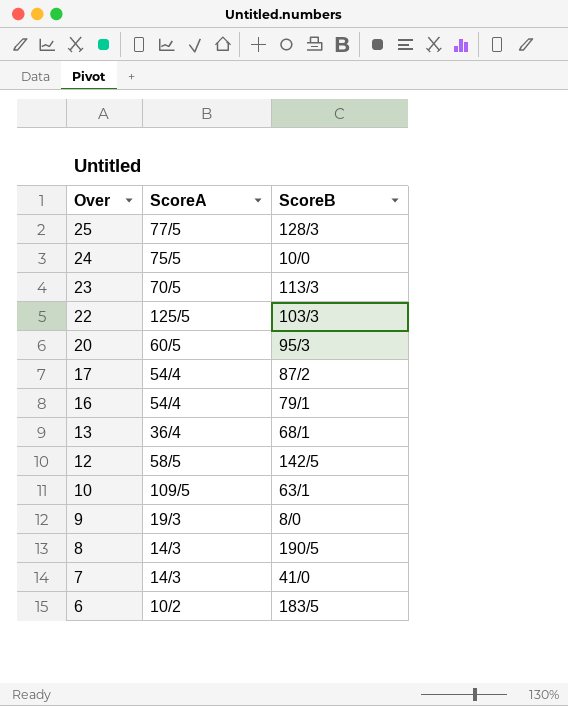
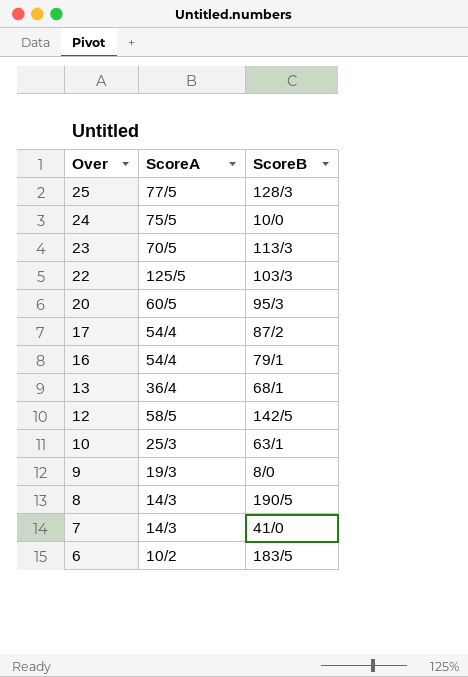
10 | ScoreA: 109/5 -> 25/3

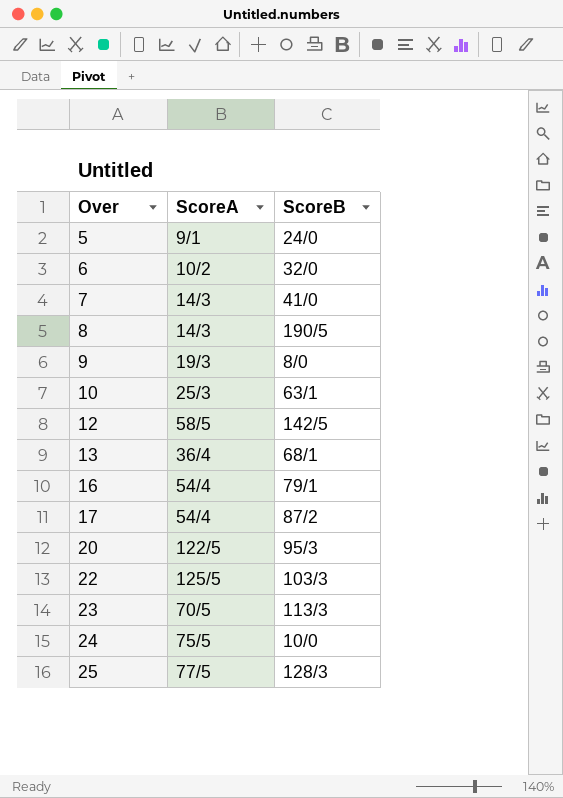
row order: Over descending -> Over ascending
row 5: none -> 9/1 | 24/0
6 | ScoreB: 183/5 -> 32/0
20 | ScoreA: 60/5 -> 122/5

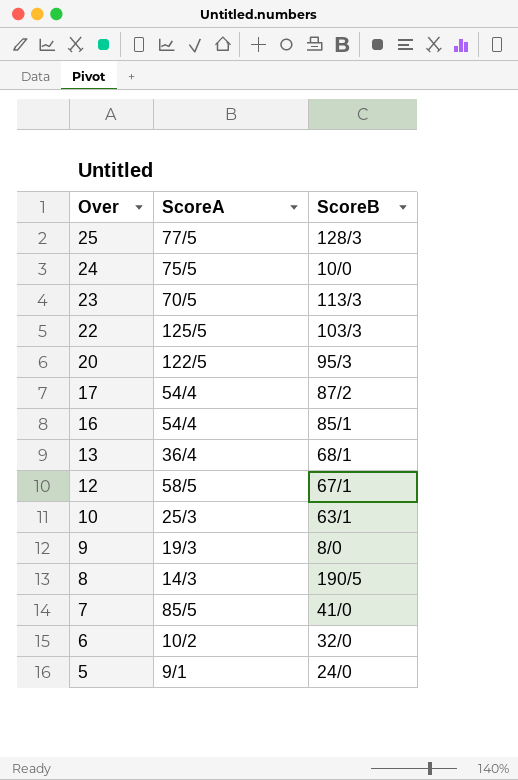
row order: Over ascending -> Over descending
16 | ScoreB: 79/1 -> 85/1
12 | ScoreB: 142/5 -> 67/1
7 | ScoreA: 14/3 -> 85/5

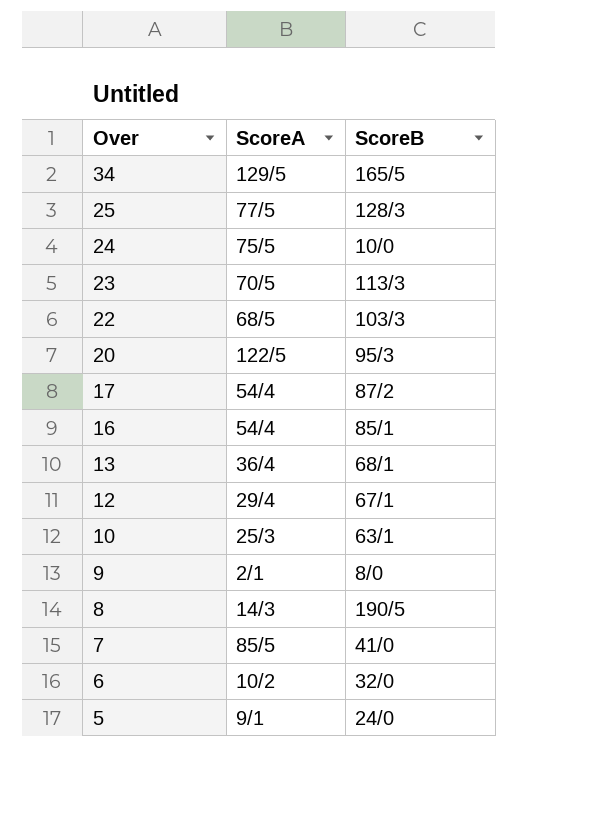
row 34: none -> 129/5 | 165/5
22 | ScoreA: 125/5 -> 68/5
12 | ScoreA: 58/5 -> 29/4
9 | ScoreA: 19/3 -> 2/1

